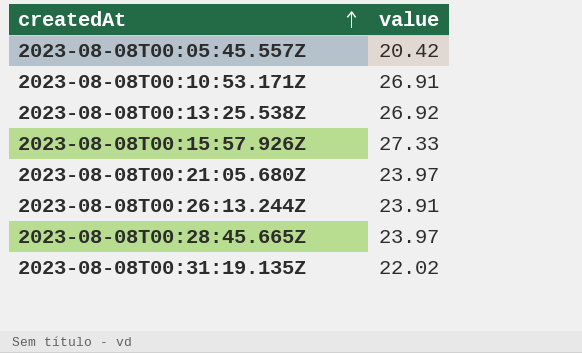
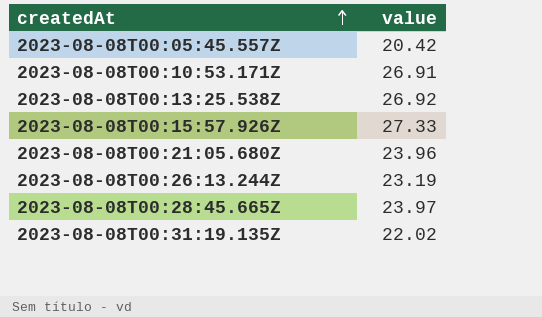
2023-08-08T00:21:05.680Z | value: 23.97 -> 23.96
2023-08-08T00:26:13.244Z | value: 23.91 -> 23.19

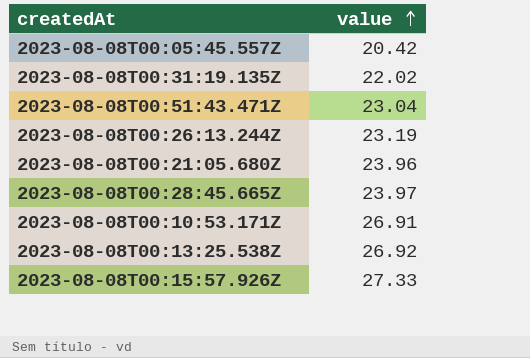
row order: createdAt ascending -> value ascending
row 2023-08-08T00:51:43.471Z: none -> 23.04

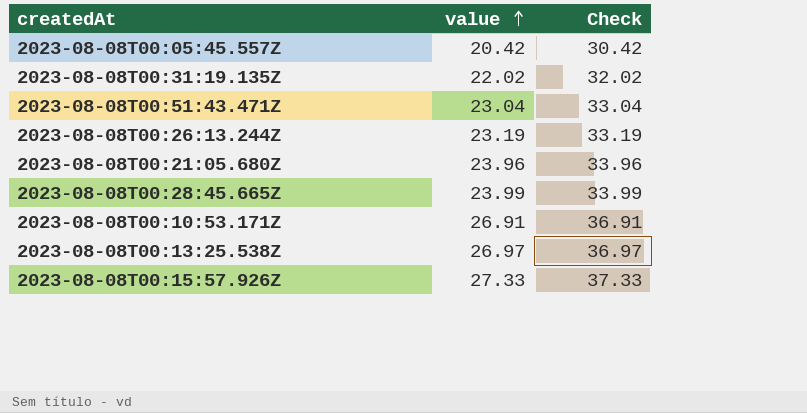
column Check | formula: none -> [value] + 10
2023-08-08T00:28:45.665Z | value: 23.97 -> 23.99
2023-08-08T00:13:25.538Z | value: 26.92 -> 26.97

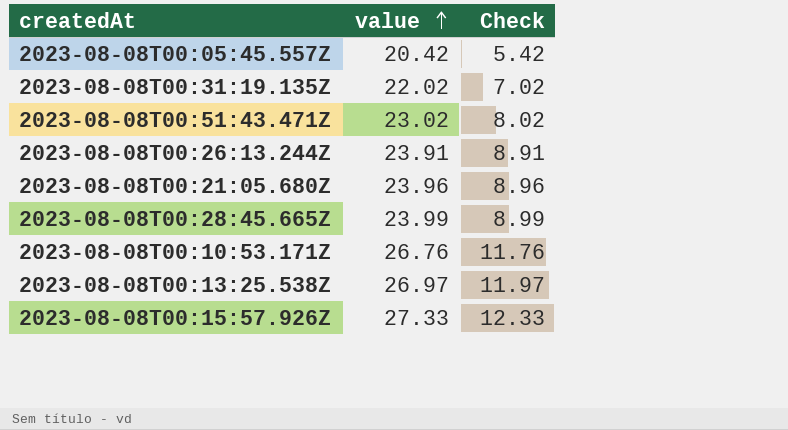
column Check | formula: [value] + 10 -> [value] - 15
2023-08-08T00:51:43.471Z | value: 23.04 -> 23.02
2023-08-08T00:26:13.244Z | value: 23.19 -> 23.91
2023-08-08T00:10:53.171Z | value: 26.91 -> 26.76

